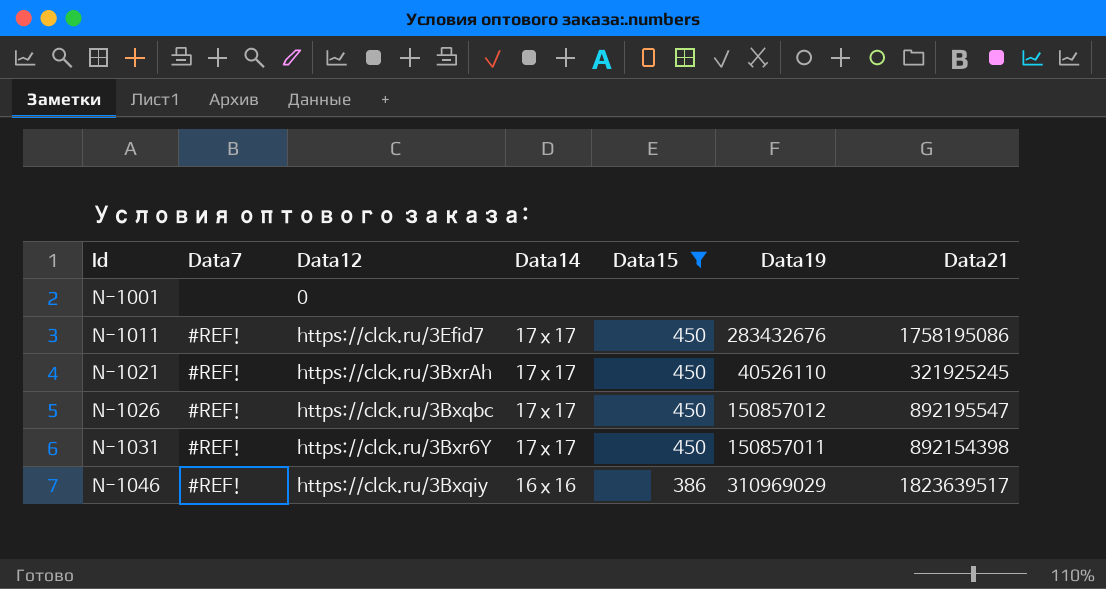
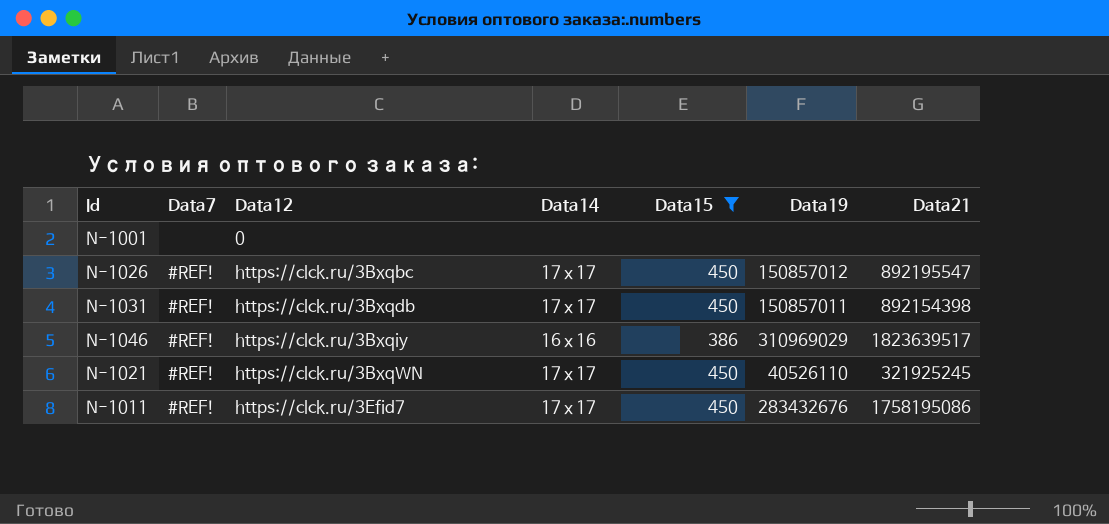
row order: Id ascending -> Data12 ascending
N-1031 | Data12: https://clck.ru/3Bxr6Y -> https://clck.ru/3Bxqdb
N-1021 | Data12: https://clck.ru/3BxrAh -> https://clck.ru/3BxqWN

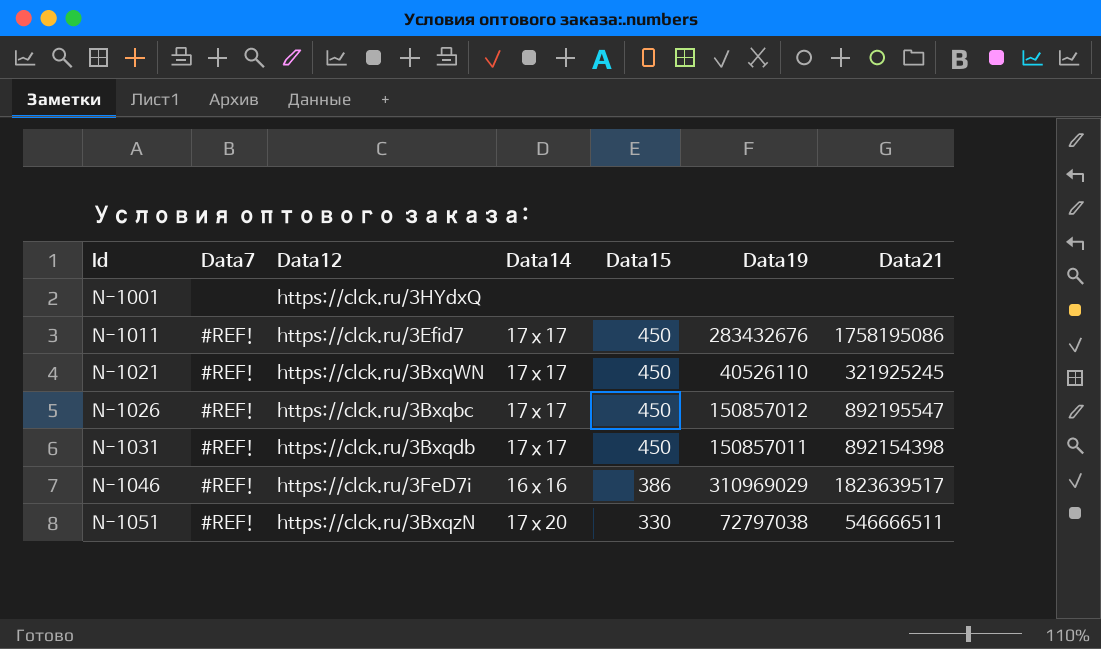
filter: Data15 != 330 -> none
row order: Data12 ascending -> Id ascending
N-1001 | Data12: 0 -> https://clck.ru/3HYdxQ
N-1046 | Data12: https://clck.ru/3Bxqiy -> https://clck.ru/3FeD7i

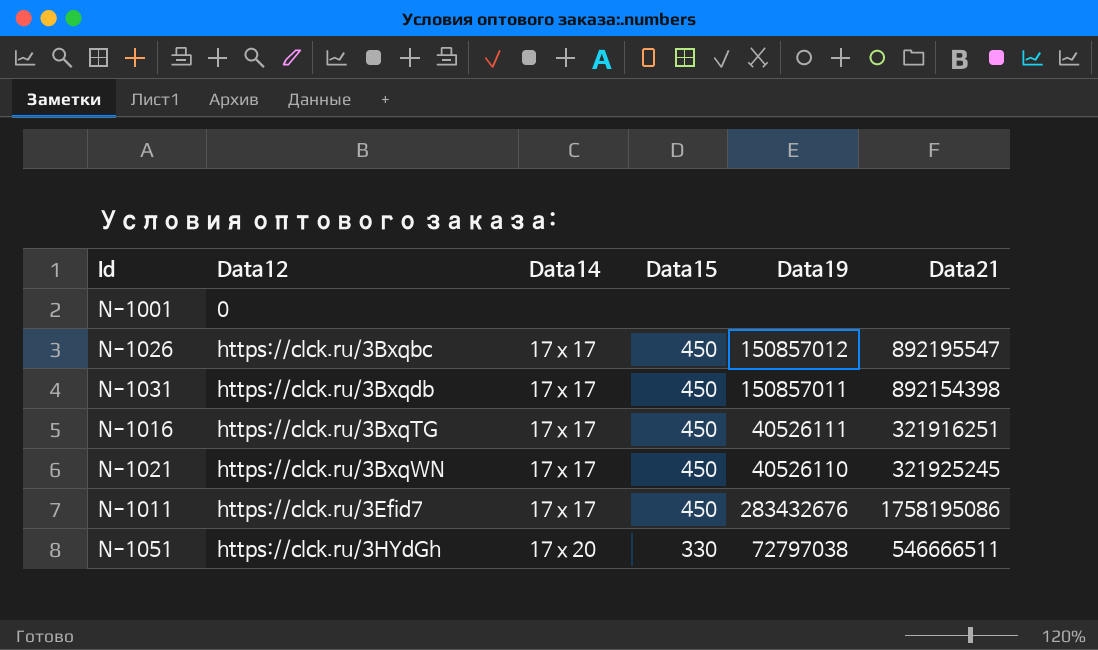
row order: Id ascending -> Data12 ascending
column Data7 | position: 2 -> none
row N-1046: #REF! | https://clck.ru/3FeD7i | 16х16 | 386 | 310969029 | 1823639517 -> none
N-1001 | Data12: https://clck.ru/3HYdxQ -> 0
row N-1016: none -> https://clck.ru/3BxqTG | 17х17 | 450 | 40526111 | 321916251
N-1051 | Data12: https://clck.ru/3BxqzN -> https://clck.ru/3HYdGh

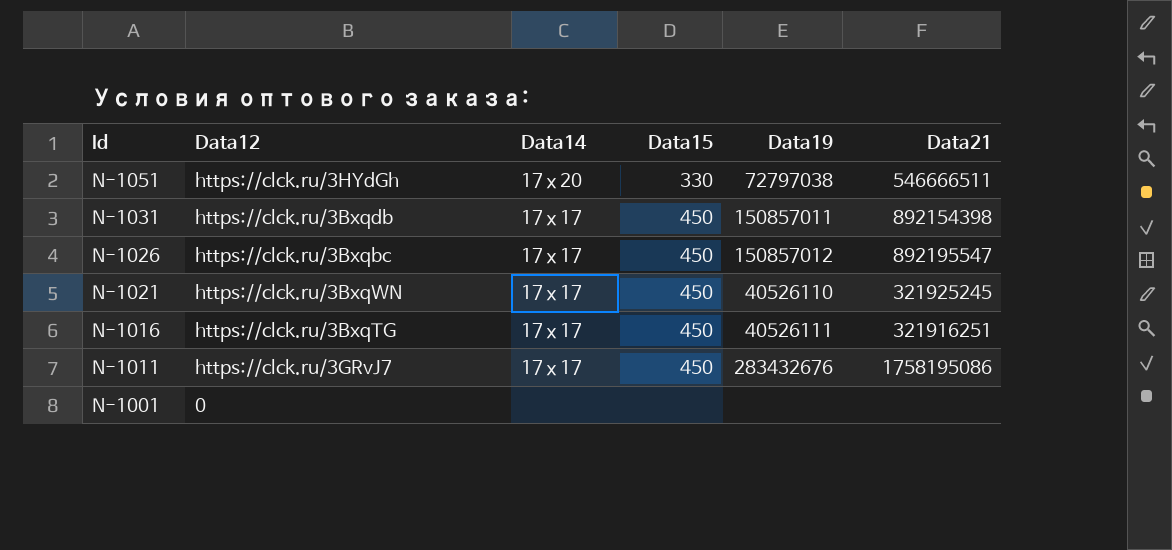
row order: Data12 ascending -> Id descending
N-1011 | Data12: https://clck.ru/3Efid7 -> https://clck.ru/3GRvJ7

